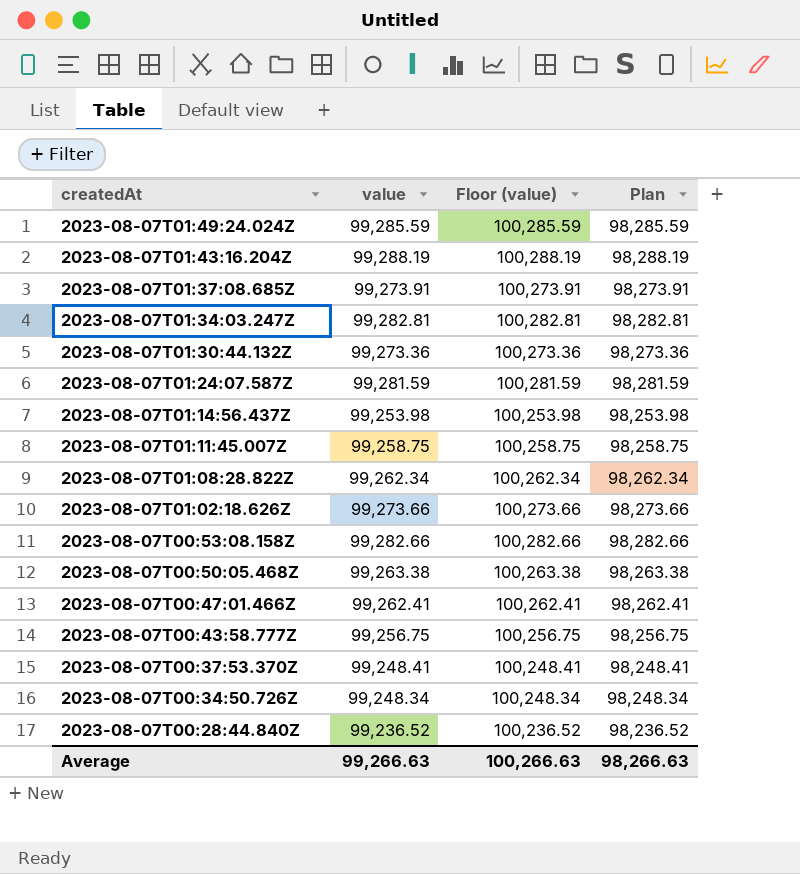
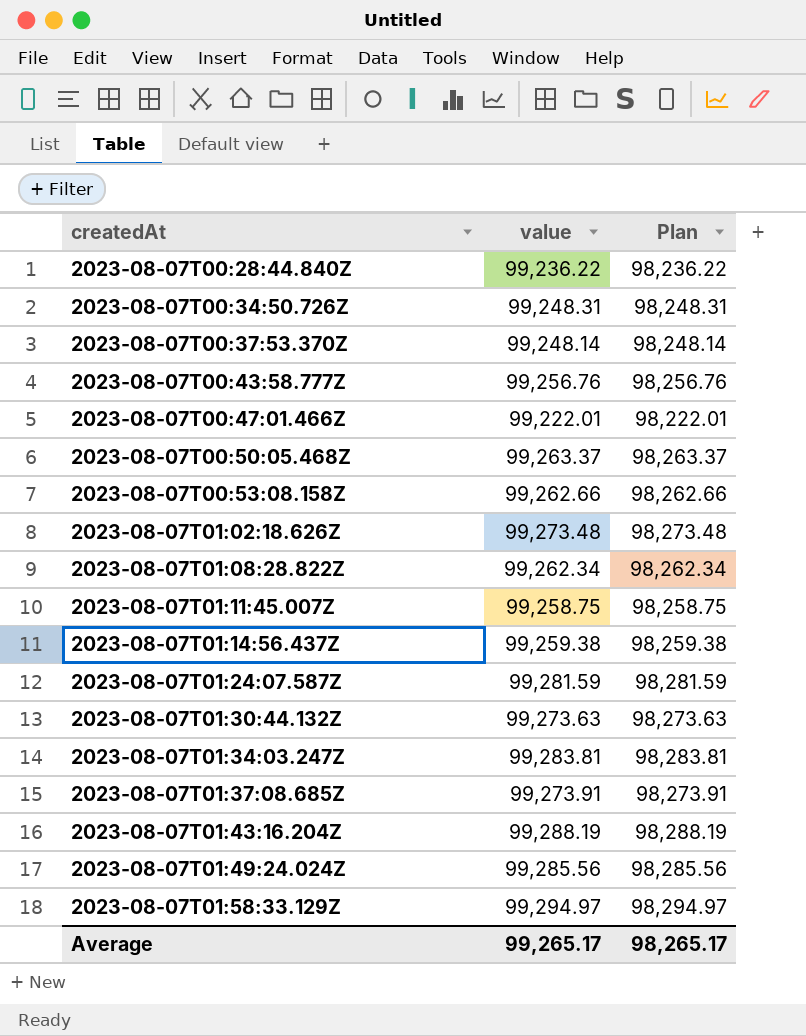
row order: createdAt descending -> createdAt ascending
column Floor (value) | formula: [value] + 1000 -> none
2023-08-07T00:28:44.840Z | value: 99,236.52 -> 99,236.22
2023-08-07T00:28:44.840Z | Plan: 98,236.52 -> 98,236.22
2023-08-07T00:34:50.726Z | value: 99,248.34 -> 99,248.31
2023-08-07T00:34:50.726Z | Plan: 98,248.34 -> 98,248.31
2023-08-07T00:37:53.370Z | value: 99,248.41 -> 99,248.14
2023-08-07T00:37:53.370Z | Plan: 98,248.41 -> 98,248.14
2023-08-07T00:43:58.777Z | value: 99,256.75 -> 99,256.76
2023-08-07T00:43:58.777Z | Plan: 98,256.75 -> 98,256.76
2023-08-07T00:47:01.466Z | value: 99,262.41 -> 99,222.01
2023-08-07T00:47:01.466Z | Plan: 98,262.41 -> 98,222.01
2023-08-07T00:50:05.468Z | value: 99,263.38 -> 99,263.37
2023-08-07T00:50:05.468Z | Plan: 98,263.38 -> 98,263.37
2023-08-07T00:53:08.158Z | value: 99,282.66 -> 99,262.66
2023-08-07T00:53:08.158Z | Plan: 98,282.66 -> 98,262.66
2023-08-07T01:02:18.626Z | value: 99,273.66 -> 99,273.48
2023-08-07T01:02:18.626Z | Plan: 98,273.66 -> 98,273.48
2023-08-07T01:14:56.437Z | value: 99,253.98 -> 99,259.38
2023-08-07T01:14:56.437Z | Plan: 98,253.98 -> 98,259.38
2023-08-07T01:30:44.132Z | value: 99,273.36 -> 99,273.63
2023-08-07T01:30:44.132Z | Plan: 98,273.36 -> 98,273.63
2023-08-07T01:34:03.247Z | value: 99,282.81 -> 99,283.81
2023-08-07T01:34:03.247Z | Plan: 98,282.81 -> 98,283.81
2023-08-07T01:49:24.024Z | value: 99,285.59 -> 99,285.56
2023-08-07T01:49:24.024Z | Plan: 98,285.59 -> 98,285.56
row 2023-08-07T01:58:33.129Z: none -> 99,294.97 | 98,294.97
Average | value: 99,266.63 -> 99,265.17
Average | Plan: 98,266.63 -> 98,265.17

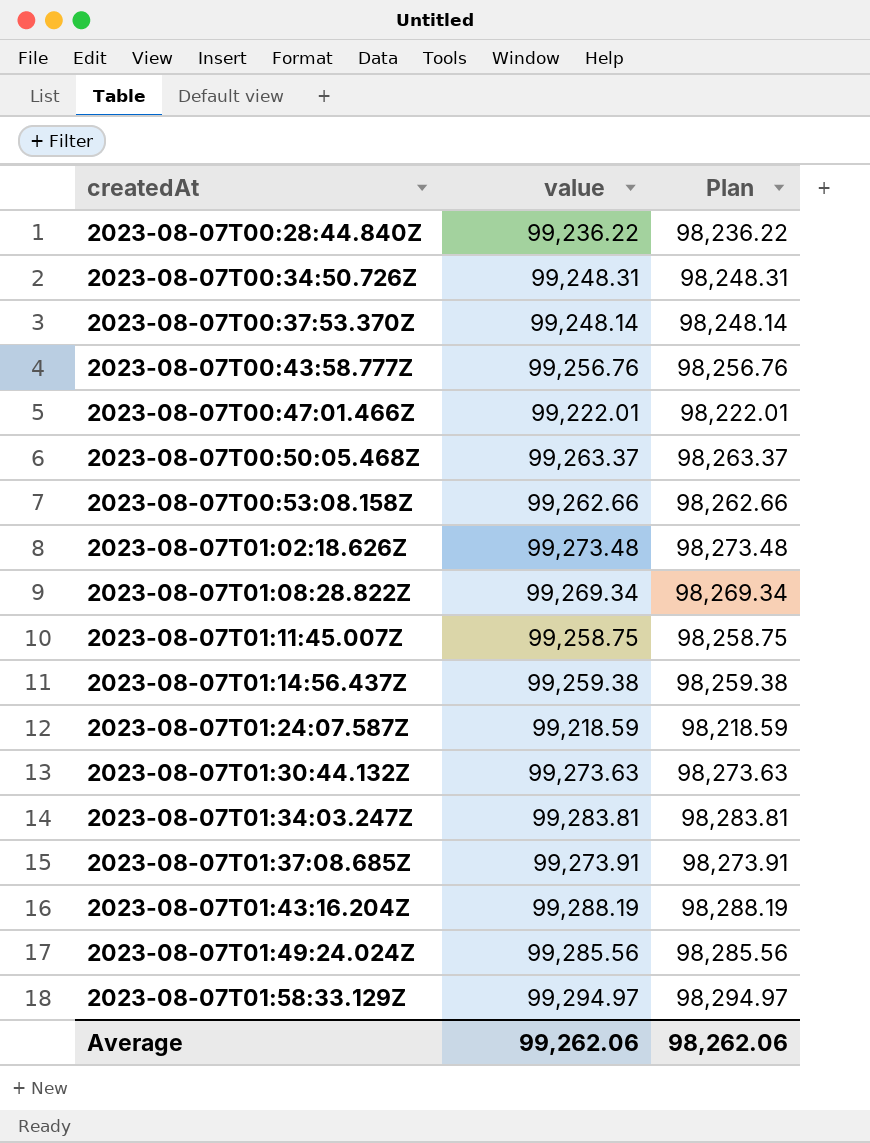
2023-08-07T01:08:28.822Z | value: 99,262.34 -> 99,269.34
2023-08-07T01:08:28.822Z | Plan: 98,262.34 -> 98,269.34
2023-08-07T01:24:07.587Z | value: 99,281.59 -> 99,218.59
2023-08-07T01:24:07.587Z | Plan: 98,281.59 -> 98,218.59
Average | value: 99,265.17 -> 99,262.06
Average | Plan: 98,265.17 -> 98,262.06

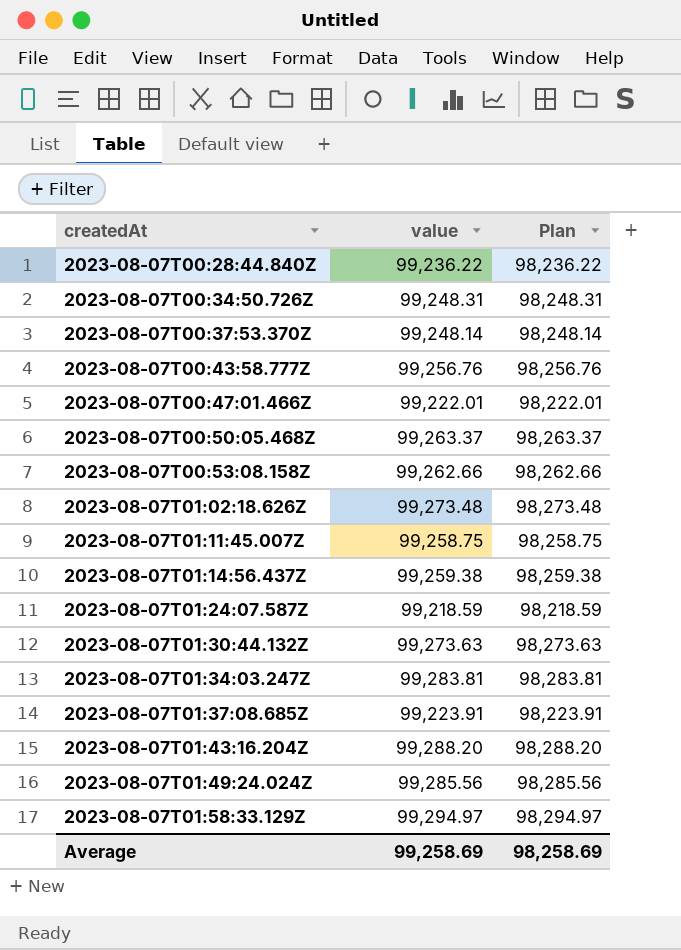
row 2023-08-07T01:08:28.822Z: 99,269.34 | 98,269.34 -> none
2023-08-07T01:37:08.685Z | value: 99,273.91 -> 99,223.91
2023-08-07T01:37:08.685Z | Plan: 98,273.91 -> 98,223.91
2023-08-07T01:43:16.204Z | value: 99,288.19 -> 99,288.20
2023-08-07T01:43:16.204Z | Plan: 98,288.19 -> 98,288.20
Average | value: 99,262.06 -> 99,258.69
Average | Plan: 98,262.06 -> 98,258.69

